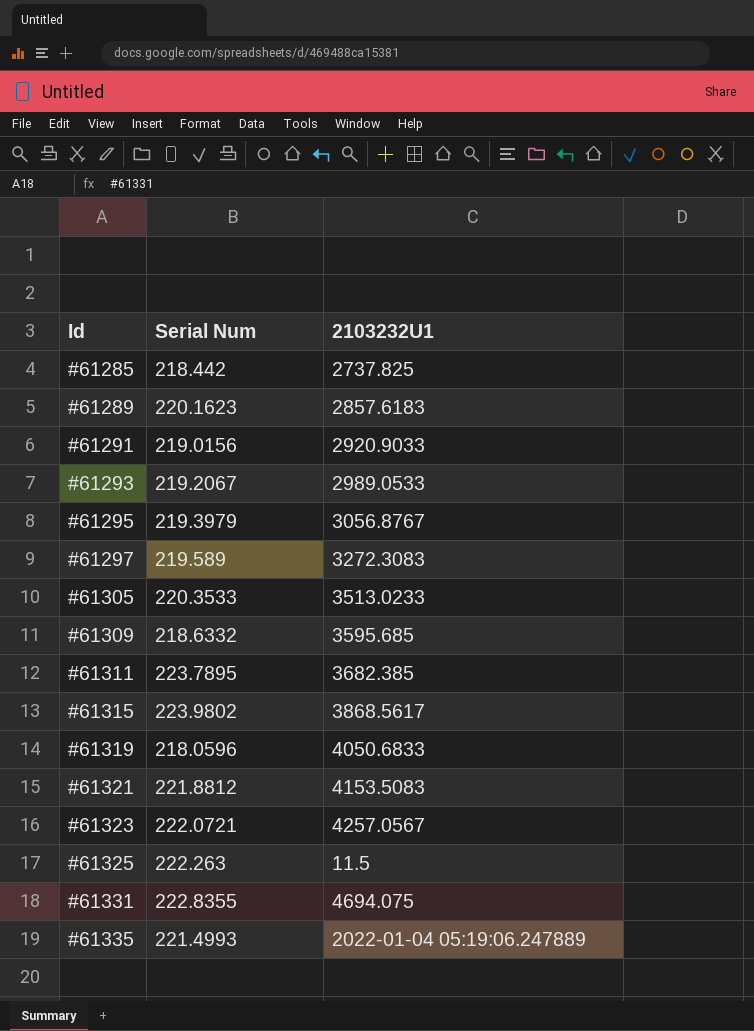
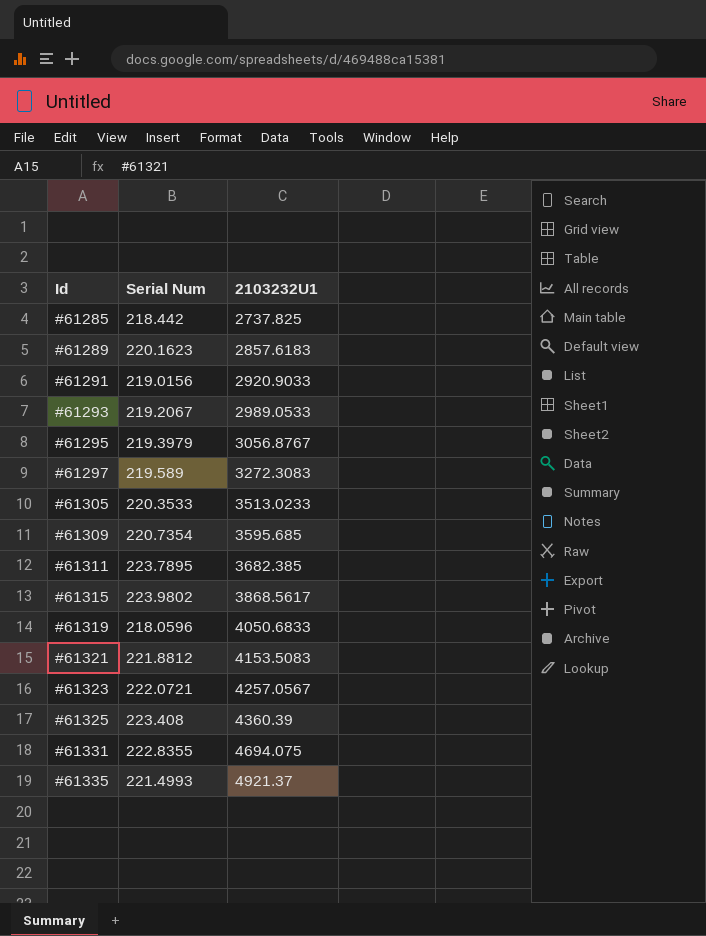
#61309 | Serial Num: 218.6332 -> 220.7354
#61325 | Serial Num: 222.263 -> 223.408
#61325 | 2103232U1: 11.5 -> 4360.39
#61335 | 2103232U1: 2022-01-04 05:19:06.247889 -> 4921.37

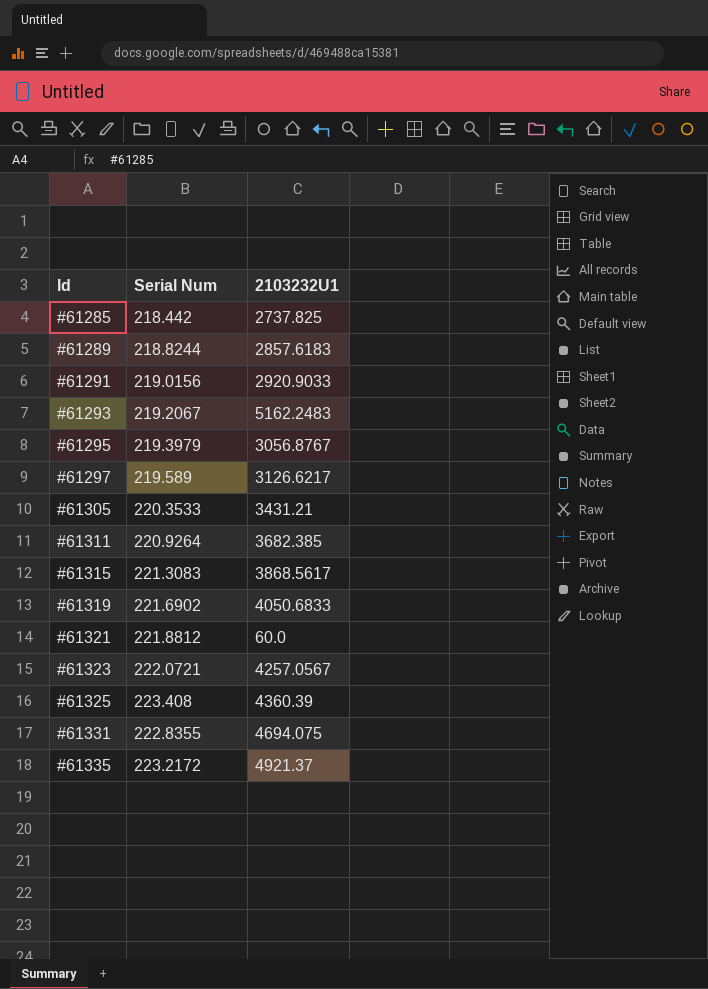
row #61309: 220.7354 | 3595.685 -> none
#61289 | Serial Num: 220.1623 -> 218.8244
#61293 | 2103232U1: 2989.0533 -> 5162.2483
#61297 | 2103232U1: 3272.3083 -> 3126.6217
#61305 | 2103232U1: 3513.0233 -> 3431.21
#61311 | Serial Num: 223.7895 -> 220.9264
#61315 | Serial Num: 223.9802 -> 221.3083
#61319 | Serial Num: 218.0596 -> 221.6902
#61321 | 2103232U1: 4153.5083 -> 60.0
#61335 | Serial Num: 221.4993 -> 223.2172

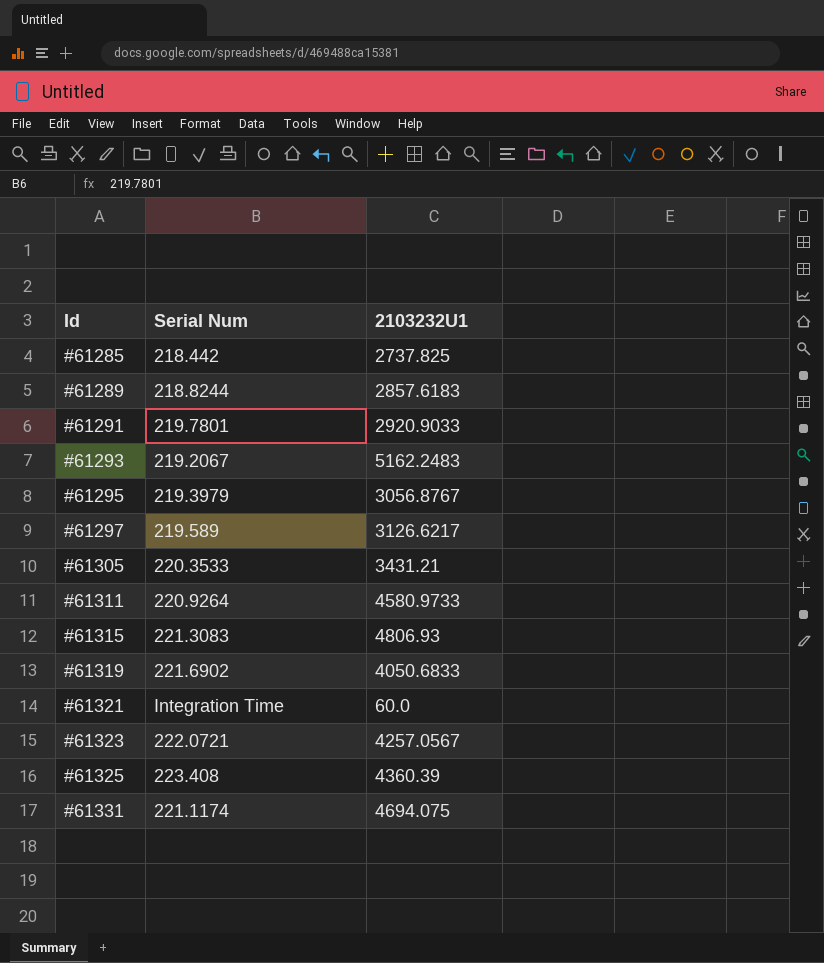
row #61335: 223.2172 | 4921.37 -> none
#61291 | Serial Num: 219.0156 -> 219.7801
#61311 | 2103232U1: 3682.385 -> 4580.9733
#61315 | 2103232U1: 3868.5617 -> 4806.93
#61321 | Serial Num: 221.8812 -> Integration Time
#61331 | Serial Num: 222.8355 -> 221.1174

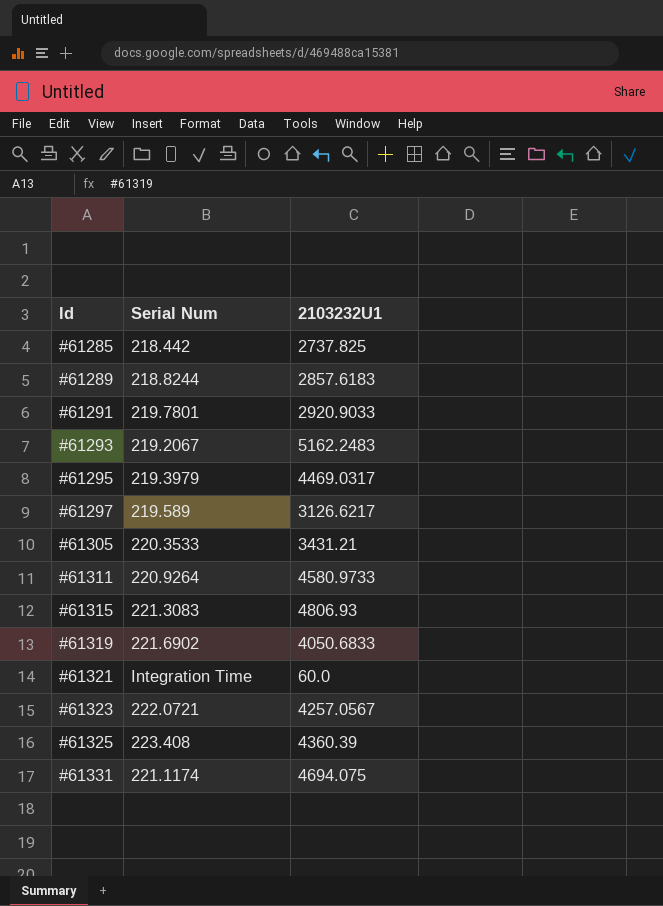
#61295 | 2103232U1: 3056.8767 -> 4469.0317

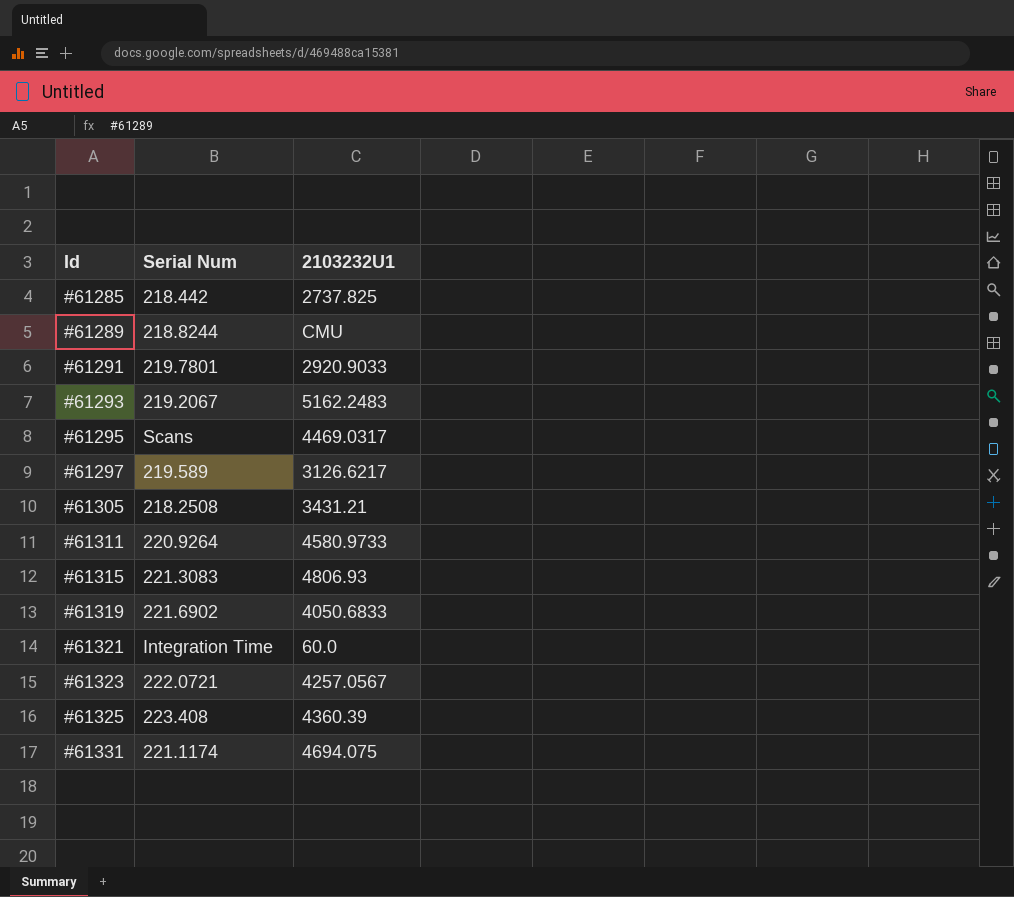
#61289 | 2103232U1: 2857.6183 -> CMU
#61295 | Serial Num: 219.3979 -> Scans
#61305 | Serial Num: 220.3533 -> 218.2508

